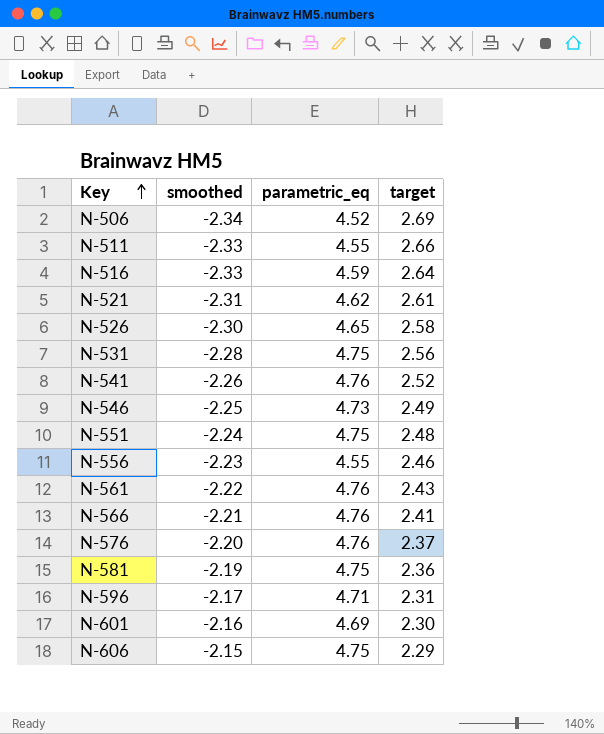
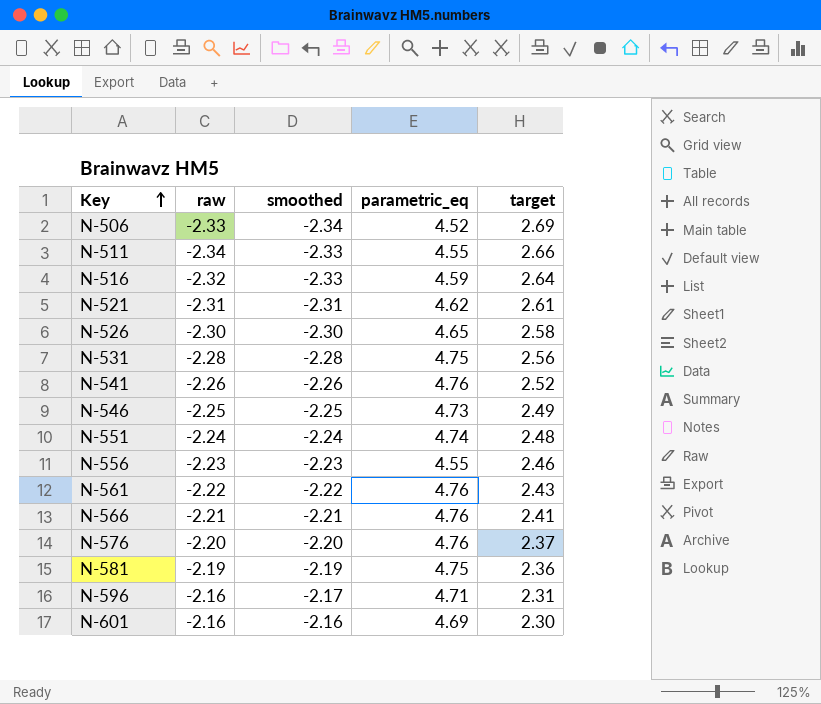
column raw | position: none -> 2
row N-606: -2.15 | 4.75 | 2.29 -> none
N-551 | parametric_eq: 4.75 -> 4.74

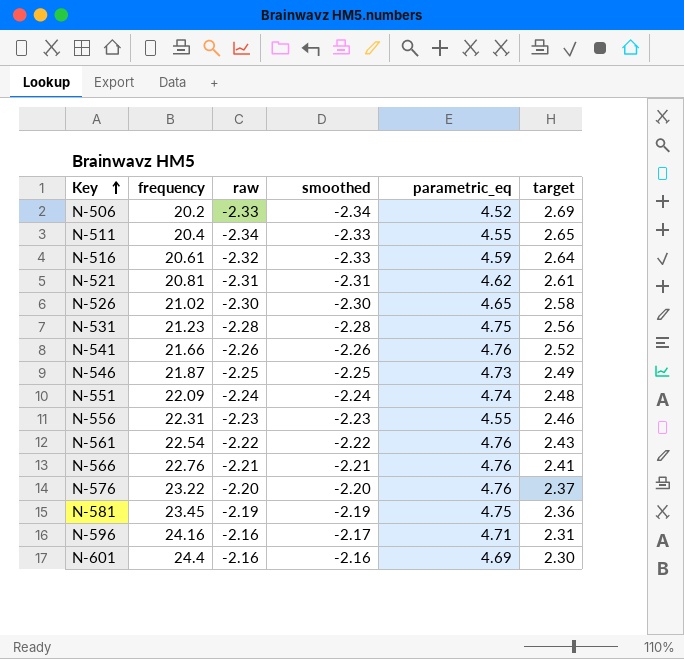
column frequency | position: none -> 2
N-511 | target: 2.66 -> 2.65

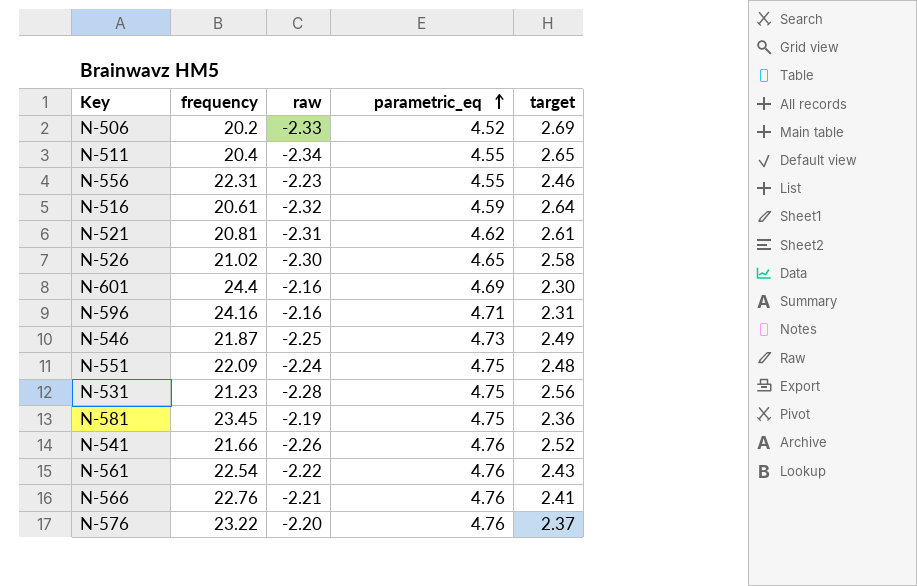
row order: Key ascending -> parametric_eq ascending
column smoothed | position: 4 -> none
N-551 | parametric_eq: 4.74 -> 4.75

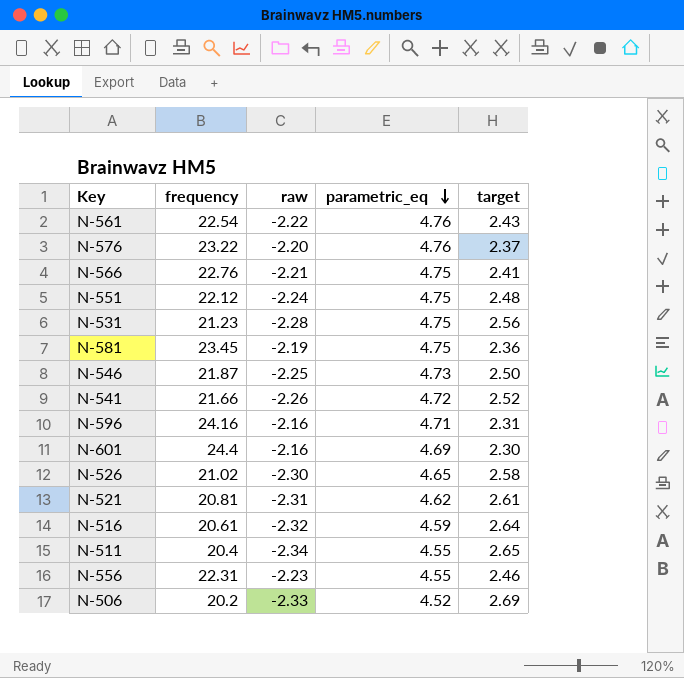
row order: parametric_eq ascending -> parametric_eq descending
N-566 | parametric_eq: 4.76 -> 4.75
N-551 | frequency: 22.09 -> 22.12
N-546 | target: 2.49 -> 2.50
N-541 | parametric_eq: 4.76 -> 4.72

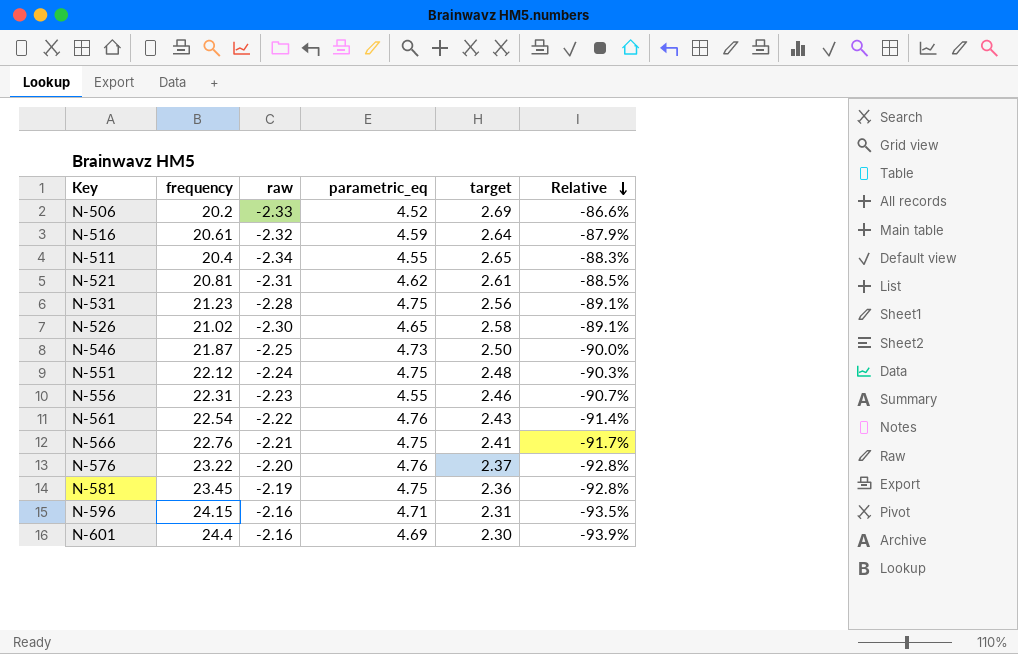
row order: parametric_eq descending -> Relative descending
column Relative | formula: none -> [raw] / [target]
row N-541: 21.66 | -2.26 | 4.72 | 2.52 -> none
N-596 | frequency: 24.16 -> 24.15

